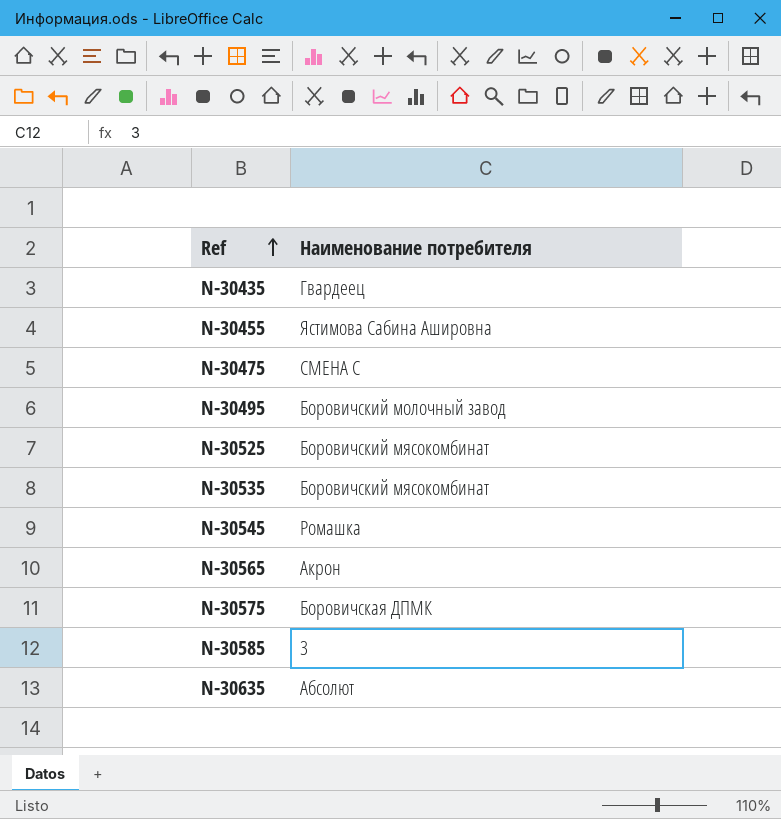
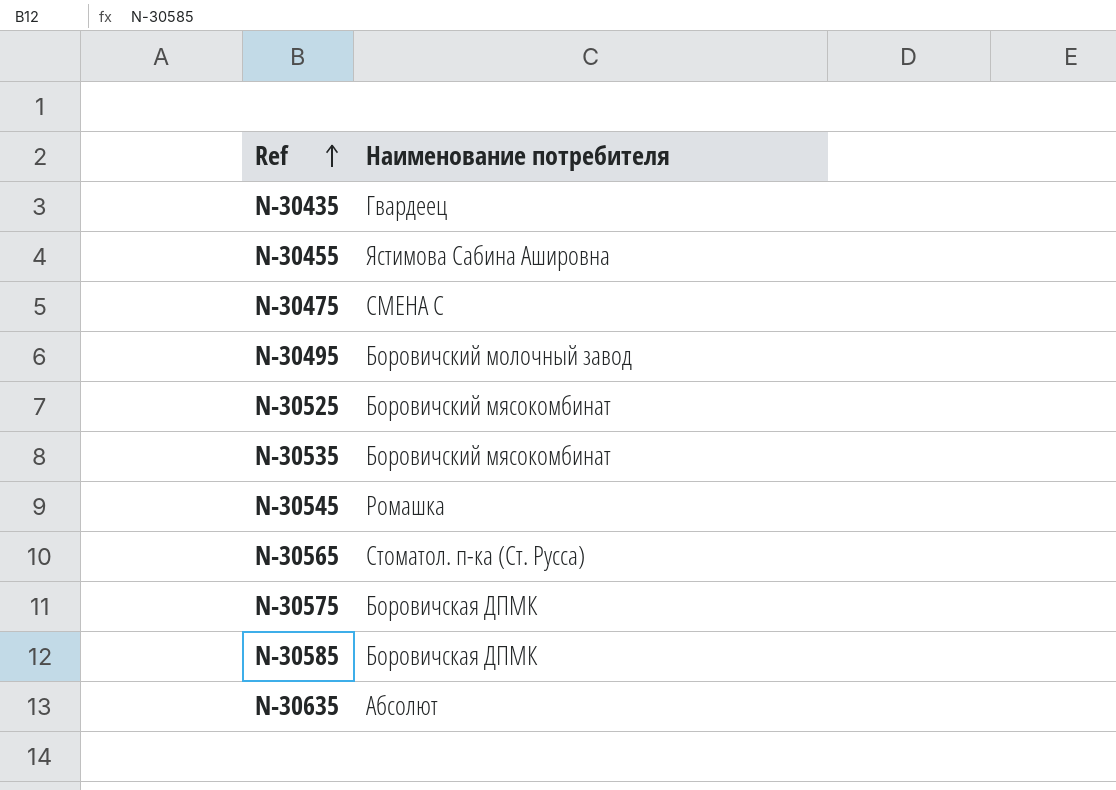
N-30565 | Наименование потребителя: Акрон -> Стоматол. п-ка (Ст. Русса)
N-30585 | Наименование потребителя: 3 -> Боровичская ДПМК

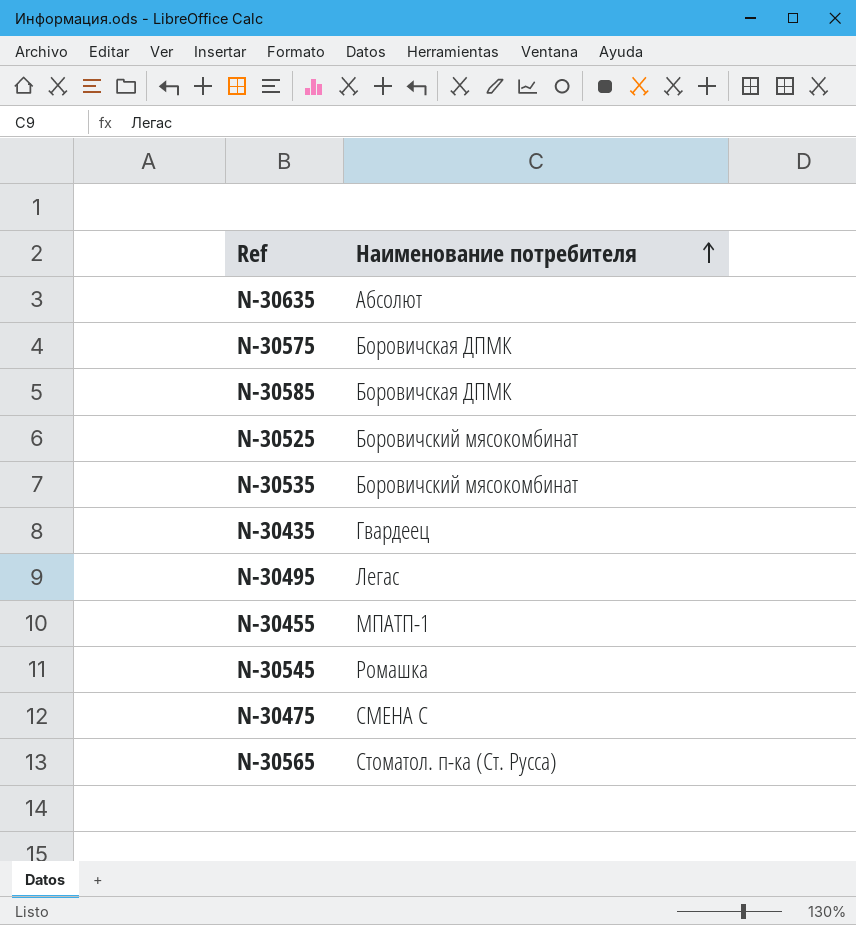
row order: Ref ascending -> Наименование потребителя ascending
N-30495 | Наименование потребителя: Боровичский молочный завод -> Легас
N-30455 | Наименование потребителя: Ястимова Сабина Ашировна -> МПАТП-1

